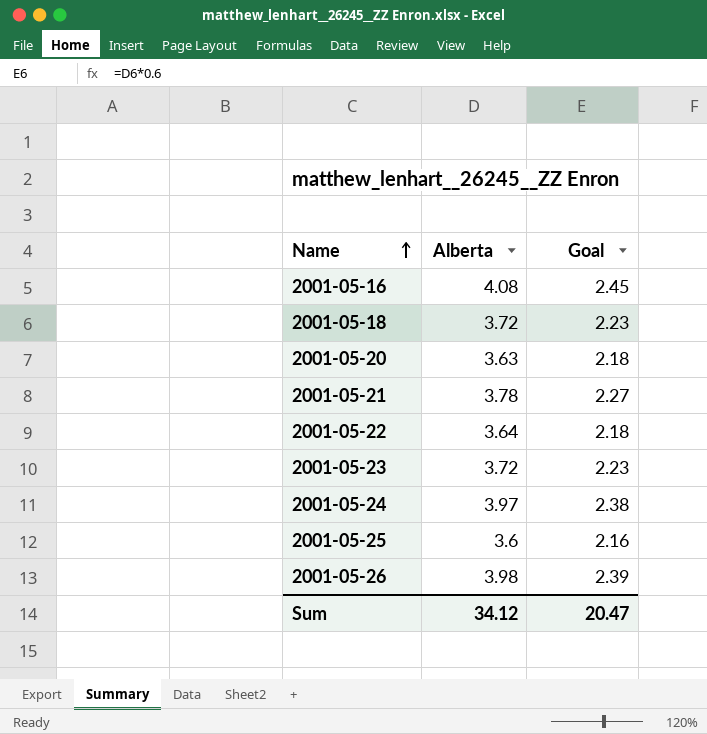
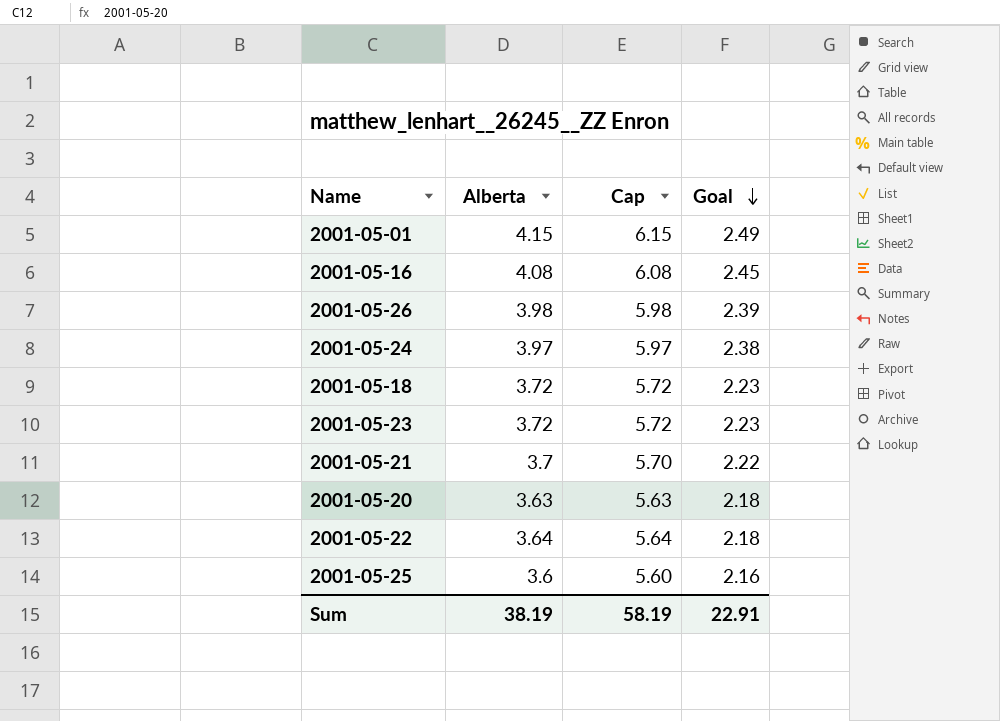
row order: Name ascending -> Goal descending
column Cap | formula: none -> [Alberta] + 2
row 2001-05-01: none -> 4.15 | 6.15 | 2.49
2001-05-21 | Alberta: 3.78 -> 3.7
2001-05-21 | Goal: 2.27 -> 2.22
Sum | Alberta: 34.12 -> 38.19
Sum | Goal: 20.47 -> 22.91

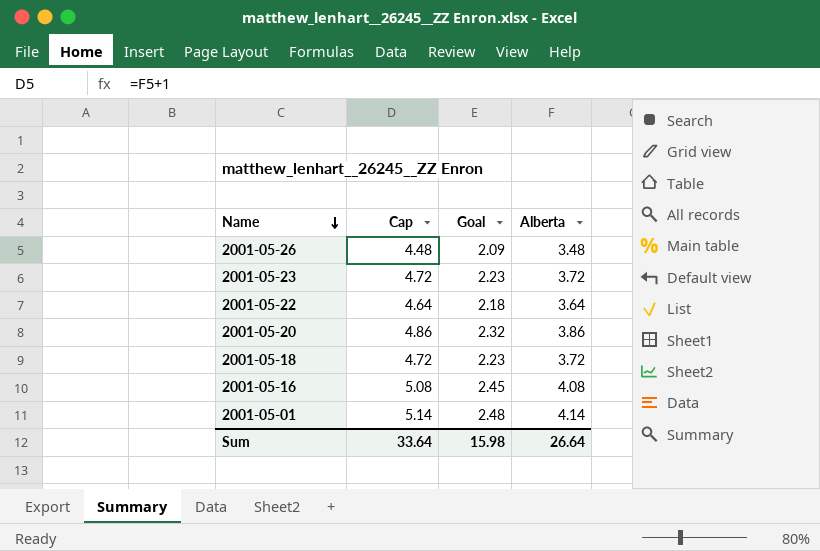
row order: Goal descending -> Name descending
column Cap | formula: [Alberta] + 2 -> [Alberta] + 1
column Alberta | position: 2 -> 4
row 2001-05-24: 3.97 | 5.97 | 2.38 -> none
row 2001-05-21: 3.7 | 5.70 | 2.22 -> none
row 2001-05-25: 3.6 | 5.60 | 2.16 -> none
2001-05-26 | Goal: 2.39 -> 2.09
2001-05-26 | Alberta: 3.98 -> 3.48
2001-05-20 | Goal: 2.18 -> 2.32
2001-05-20 | Alberta: 3.63 -> 3.86
2001-05-01 | Goal: 2.49 -> 2.48
2001-05-01 | Alberta: 4.15 -> 4.14
Sum | Cap: 58.19 -> 33.64
Sum | Goal: 22.91 -> 15.98
Sum | Alberta: 38.19 -> 26.64

